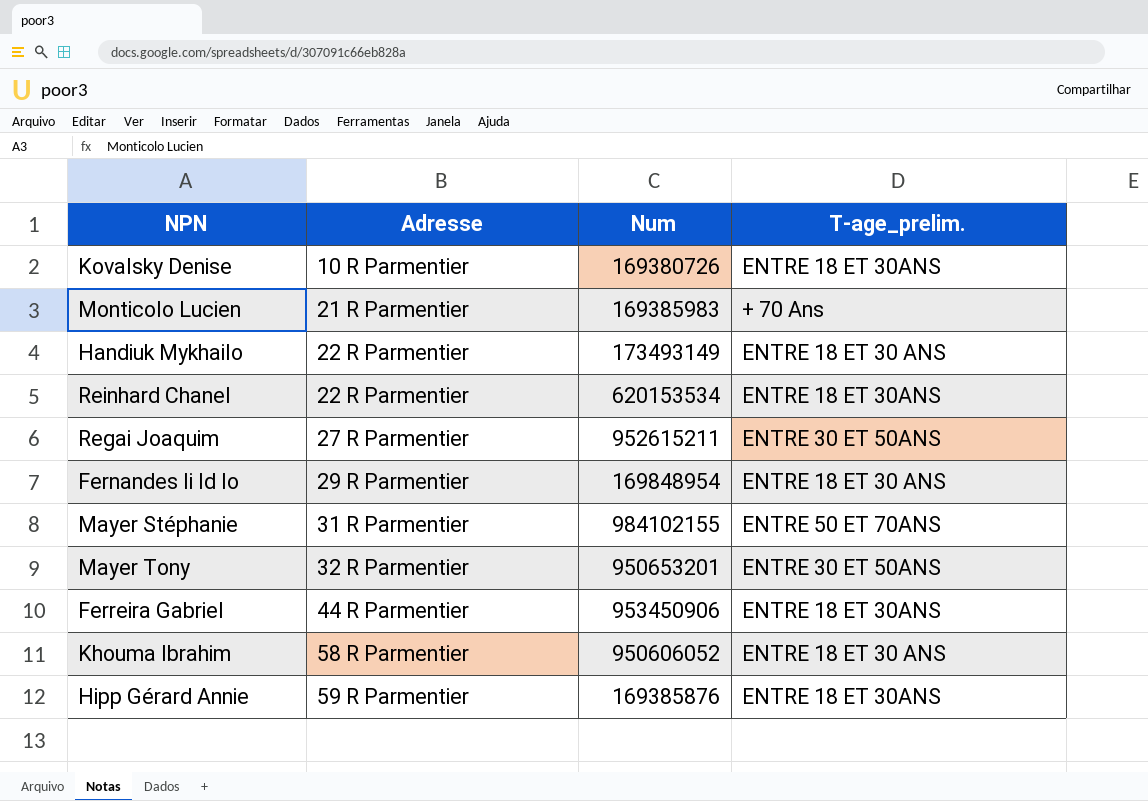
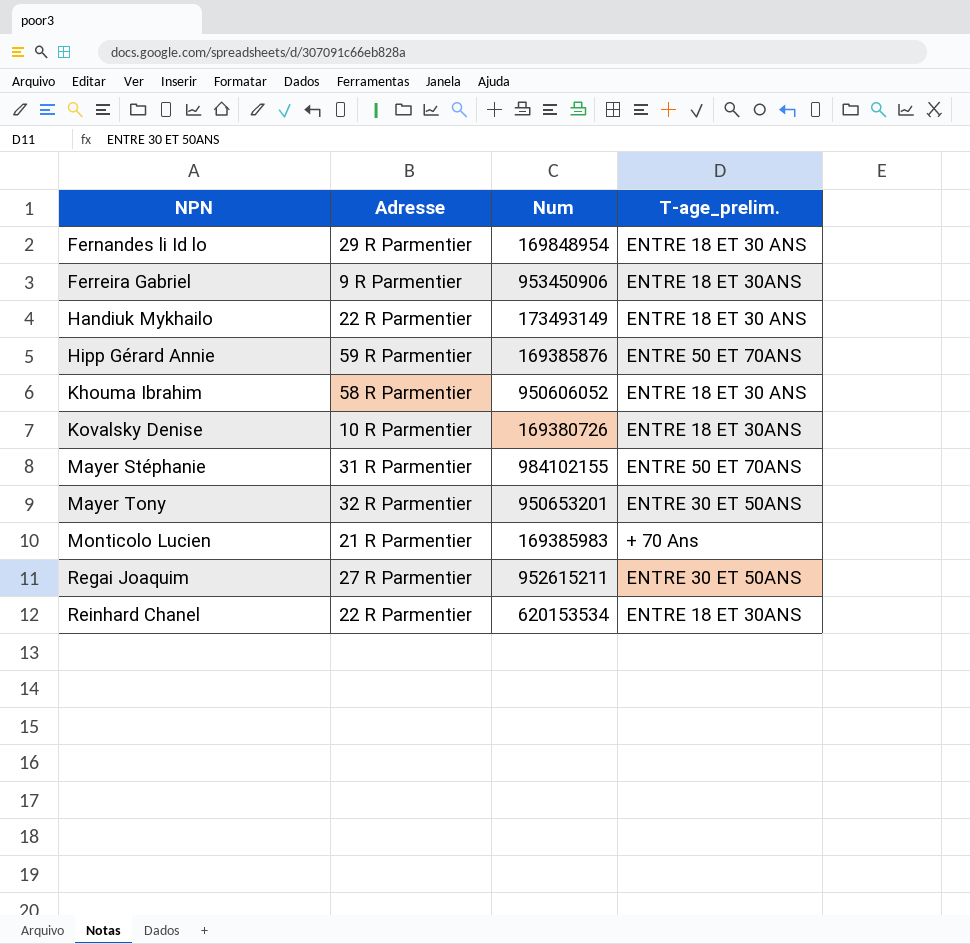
row order: Adresse ascending -> NPN ascending
Ferreira Gabriel | Adresse: 44 R Parmentier -> 9 R Parmentier
Hipp Gérard Annie | T-age_prelim.: ENTRE 18 ET 30ANS -> ENTRE 50 ET 70ANS

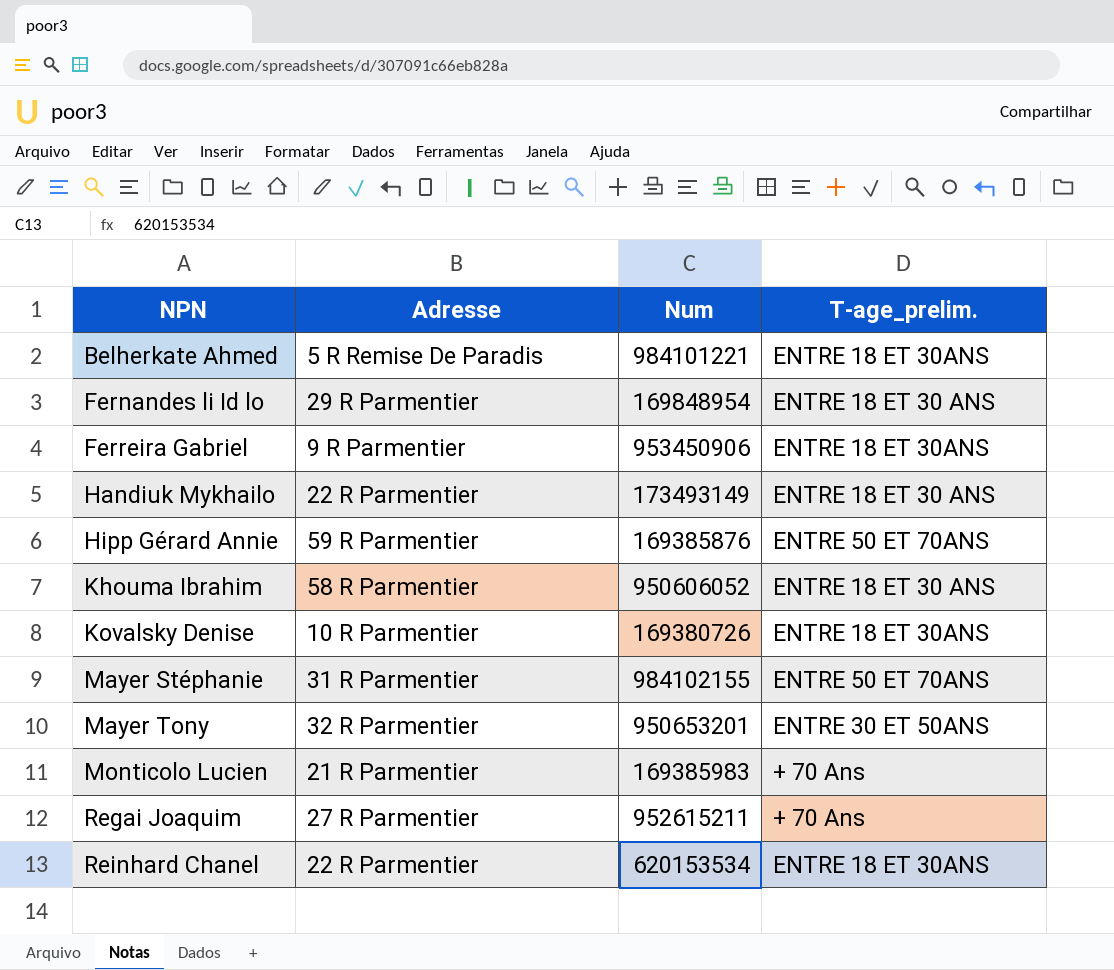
row Belherkate Ahmed: none -> 5 R Remise De Paradis | 984101221 | ENTRE 18 ET 30ANS
Regai Joaquim | T-age_prelim.: ENTRE 30 ET 50ANS -> + 70 Ans

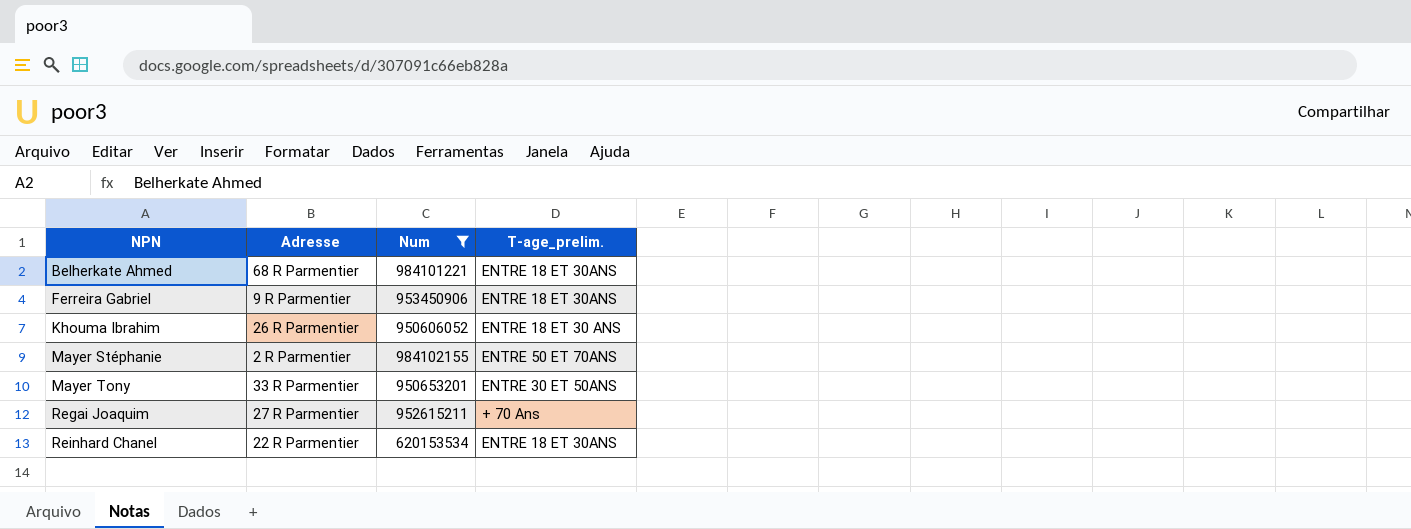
filter: none -> Num >= 620153534
Belherkate Ahmed | Adresse: 5 R Remise De Paradis -> 68 R Parmentier
Khouma Ibrahim | Adresse: 58 R Parmentier -> 26 R Parmentier
Mayer Stéphanie | Adresse: 31 R Parmentier -> 2 R Parmentier
Mayer Tony | Adresse: 32 R Parmentier -> 33 R Parmentier

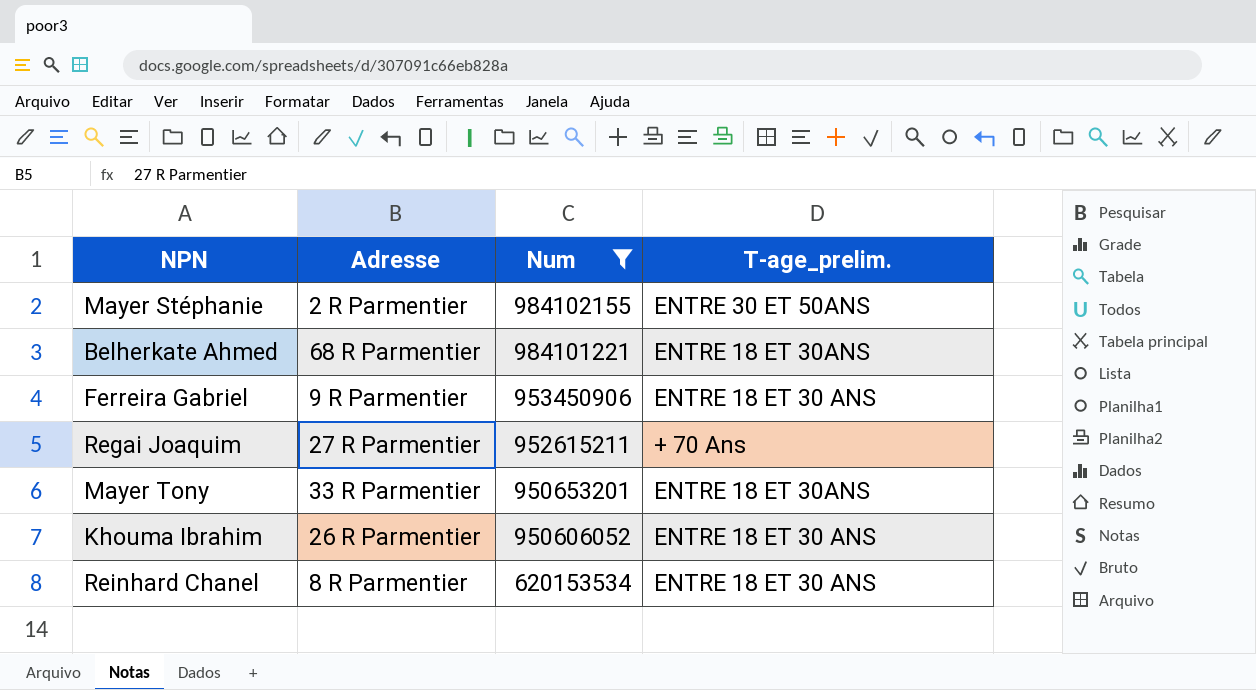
row order: NPN ascending -> Num descending
Mayer Stéphanie | T-age_prelim.: ENTRE 50 ET 70ANS -> ENTRE 30 ET 50ANS
Ferreira Gabriel | T-age_prelim.: ENTRE 18 ET 30ANS -> ENTRE 18 ET 30 ANS
Mayer Tony | T-age_prelim.: ENTRE 30 ET 50ANS -> ENTRE 18 ET 30ANS
Reinhard Chanel | Adresse: 22 R Parmentier -> 8 R Parmentier
Reinhard Chanel | T-age_prelim.: ENTRE 18 ET 30ANS -> ENTRE 18 ET 30 ANS

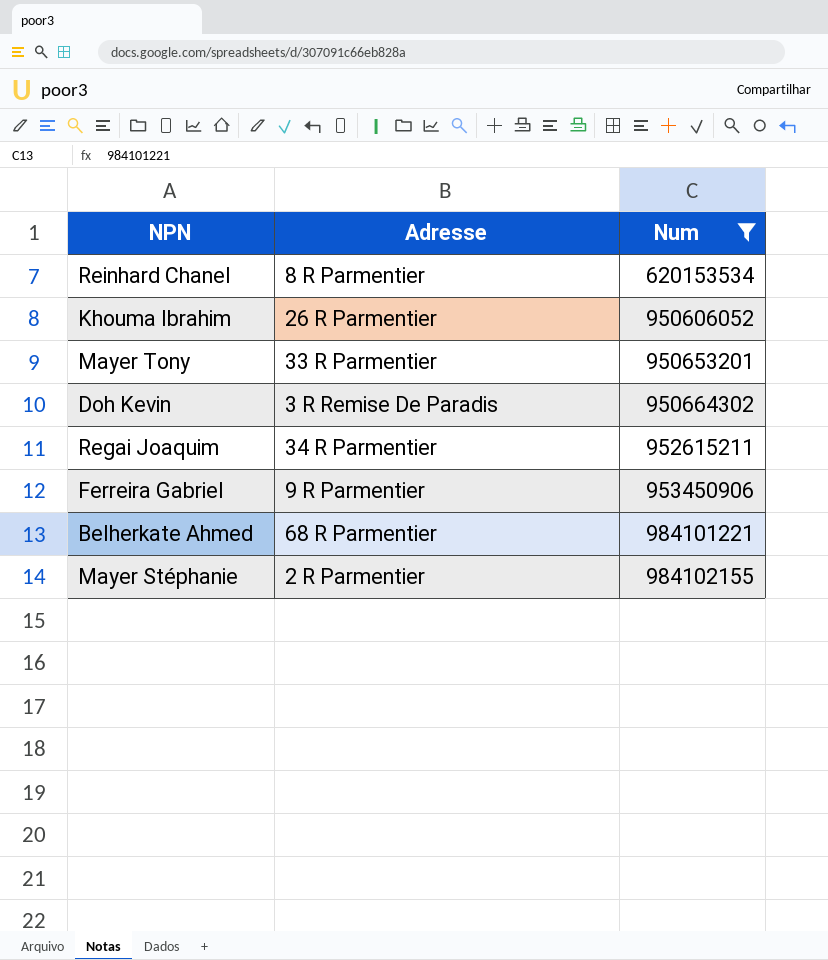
row order: Num descending -> Num ascending
column T-age_prelim. | position: 4 -> none
row Doh Kevin: none -> 3 R Remise De Paradis | 950664302
Regai Joaquim | Adresse: 27 R Parmentier -> 34 R Parmentier

